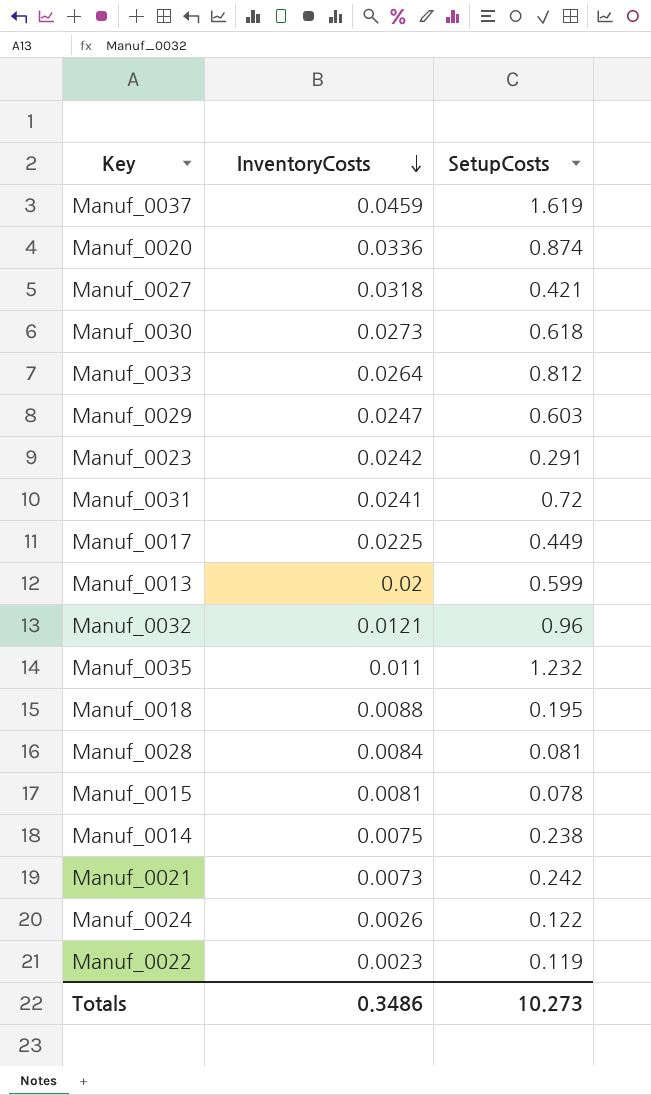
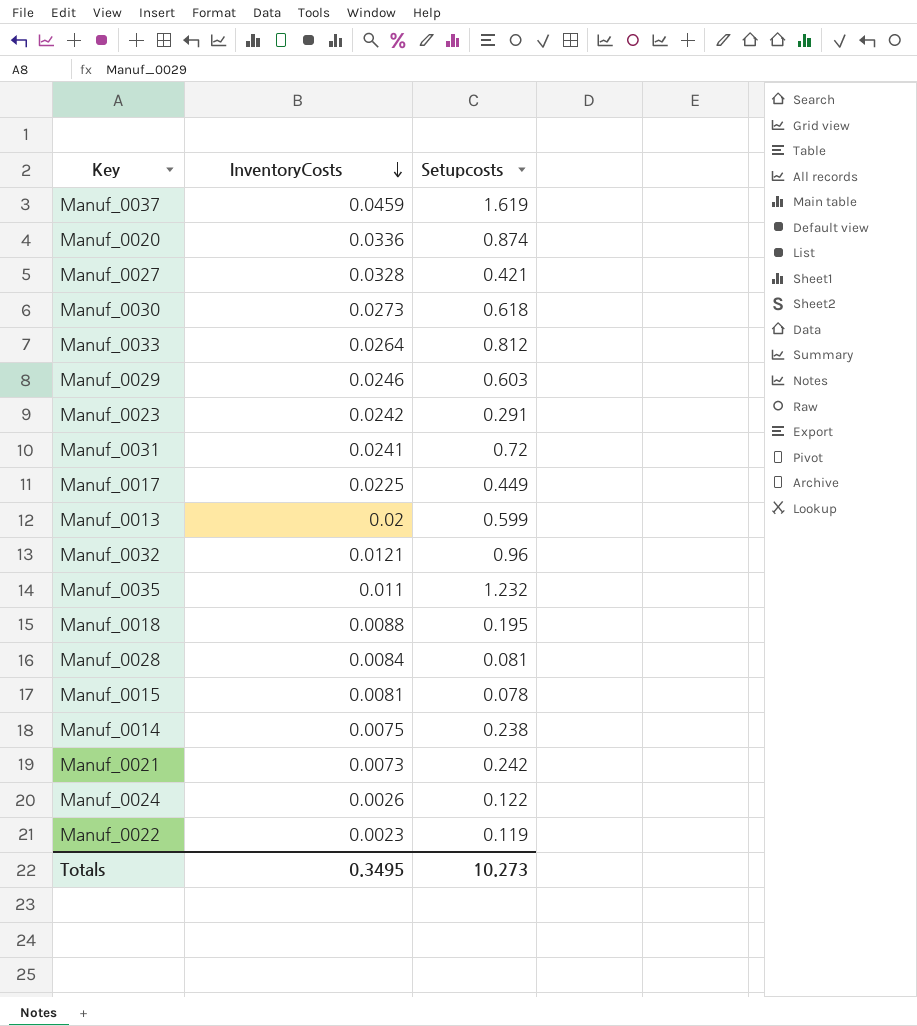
column name: SetupCosts -> Setupcosts
Manuf_0027 | InventoryCosts: 0.0318 -> 0.0328
Manuf_0029 | InventoryCosts: 0.0247 -> 0.0246
Totals | InventoryCosts: 0.3486 -> 0.3495

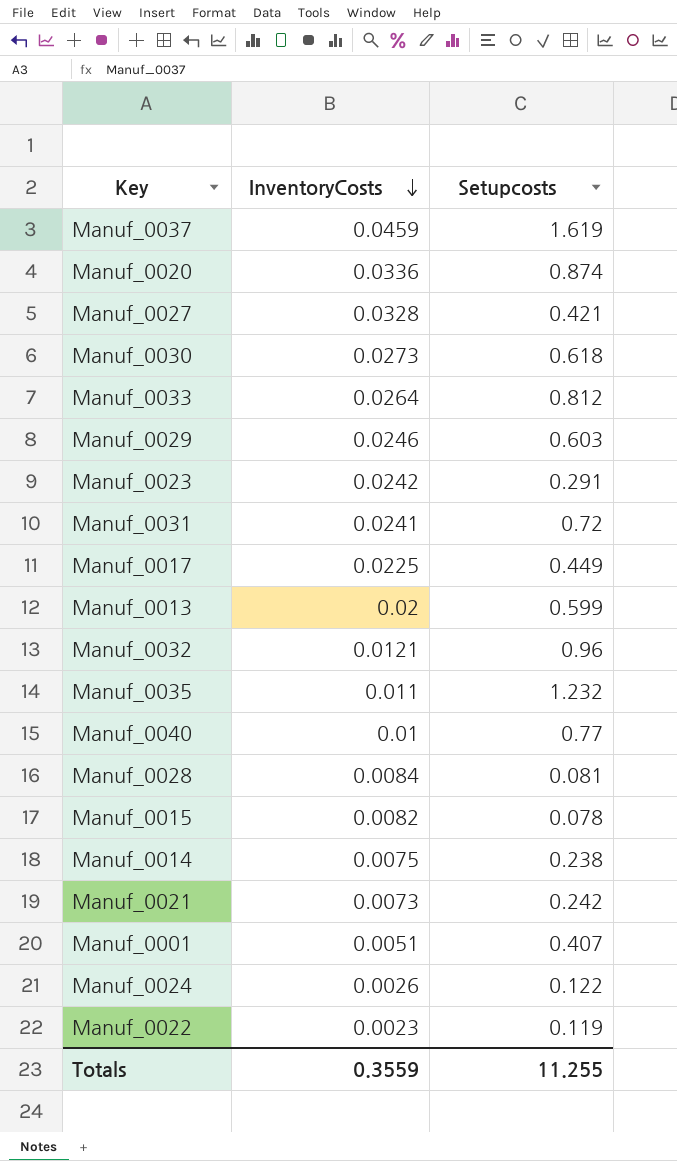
row Manuf_0018: 0.0088 | 0.195 -> none
row Manuf_0040: none -> 0.01 | 0.77
Manuf_0015 | InventoryCosts: 0.0081 -> 0.0082
row Manuf_0001: none -> 0.0051 | 0.407
Totals | InventoryCosts: 0.3495 -> 0.3559
Totals | Setupcosts: 10.273 -> 11.255

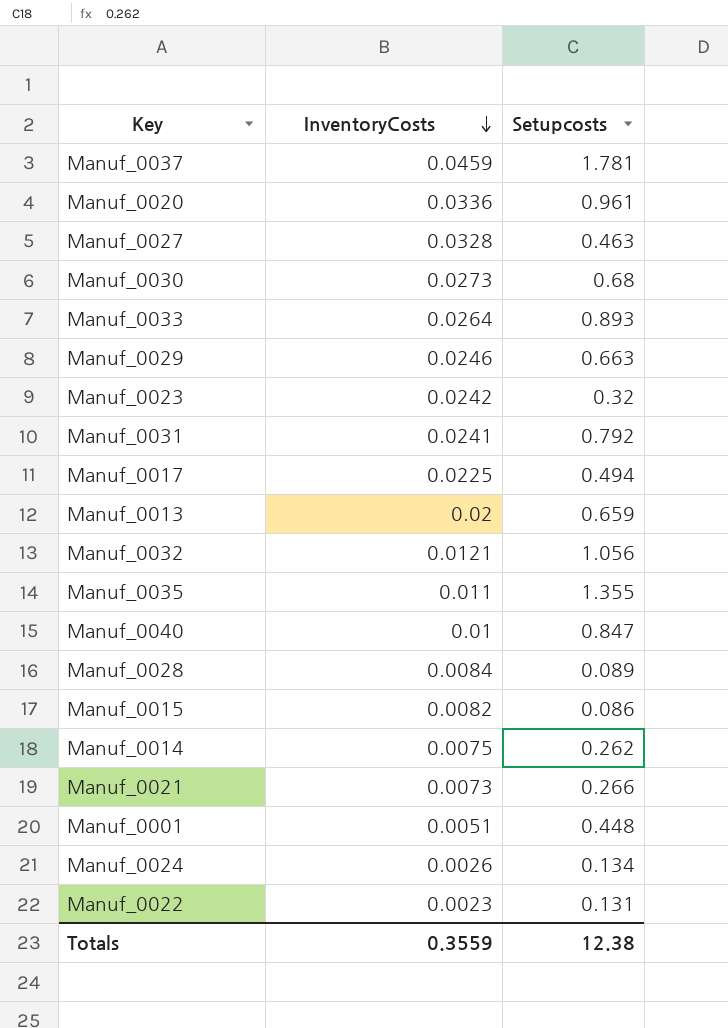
Manuf_0037 | Setupcosts: 1.619 -> 1.781
Manuf_0020 | Setupcosts: 0.874 -> 0.961
Manuf_0027 | Setupcosts: 0.421 -> 0.463
Manuf_0030 | Setupcosts: 0.618 -> 0.68
Manuf_0033 | Setupcosts: 0.812 -> 0.893
Manuf_0029 | Setupcosts: 0.603 -> 0.663
Manuf_0023 | Setupcosts: 0.291 -> 0.32
Manuf_0031 | Setupcosts: 0.72 -> 0.792
Manuf_0017 | Setupcosts: 0.449 -> 0.494
Manuf_0013 | Setupcosts: 0.599 -> 0.659
Manuf_0032 | Setupcosts: 0.96 -> 1.056
Manuf_0035 | Setupcosts: 1.232 -> 1.355
Manuf_0040 | Setupcosts: 0.77 -> 0.847
Manuf_0028 | Setupcosts: 0.081 -> 0.089
Manuf_0015 | Setupcosts: 0.078 -> 0.086
Manuf_0014 | Setupcosts: 0.238 -> 0.262
Manuf_0021 | Setupcosts: 0.242 -> 0.266
Manuf_0001 | Setupcosts: 0.407 -> 0.448
Manuf_0024 | Setupcosts: 0.122 -> 0.134
Manuf_0022 | Setupcosts: 0.119 -> 0.131
Totals | Setupcosts: 11.255 -> 12.38

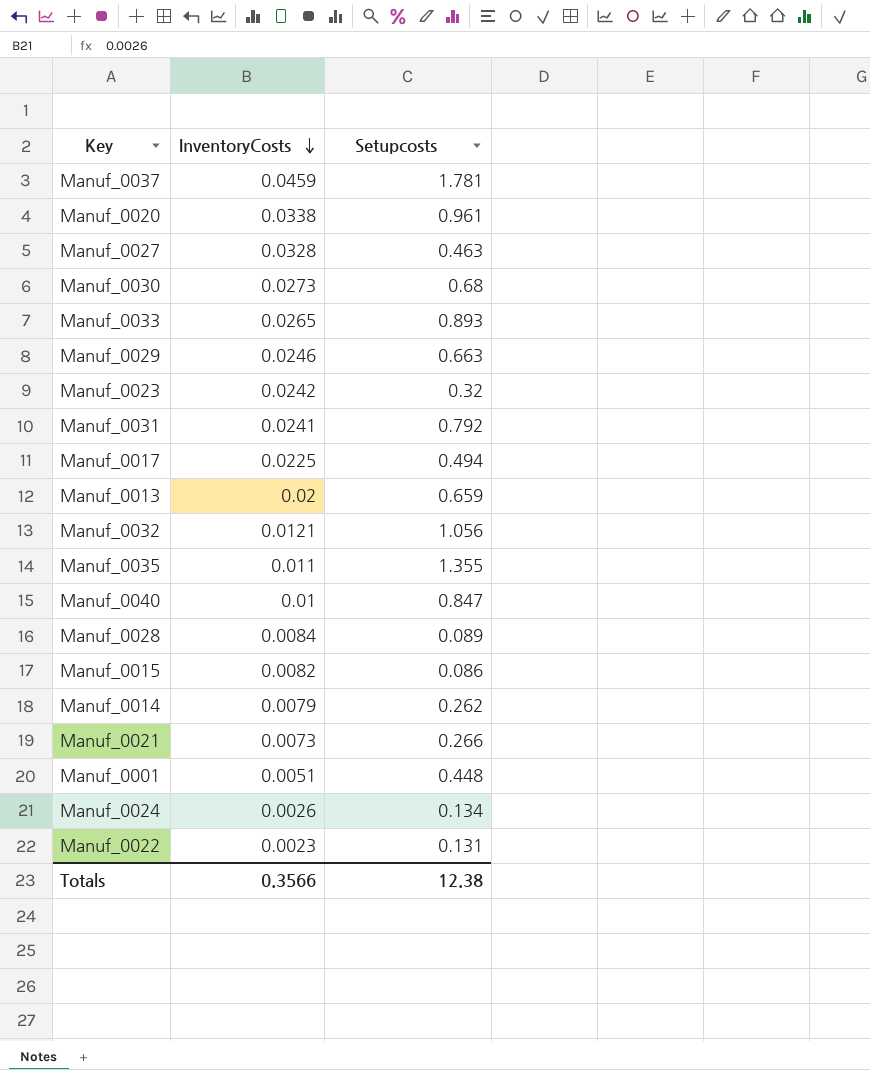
Manuf_0020 | InventoryCosts: 0.0336 -> 0.0338
Manuf_0033 | InventoryCosts: 0.0264 -> 0.0265
Manuf_0014 | InventoryCosts: 0.0075 -> 0.0079
Totals | InventoryCosts: 0.3559 -> 0.3566

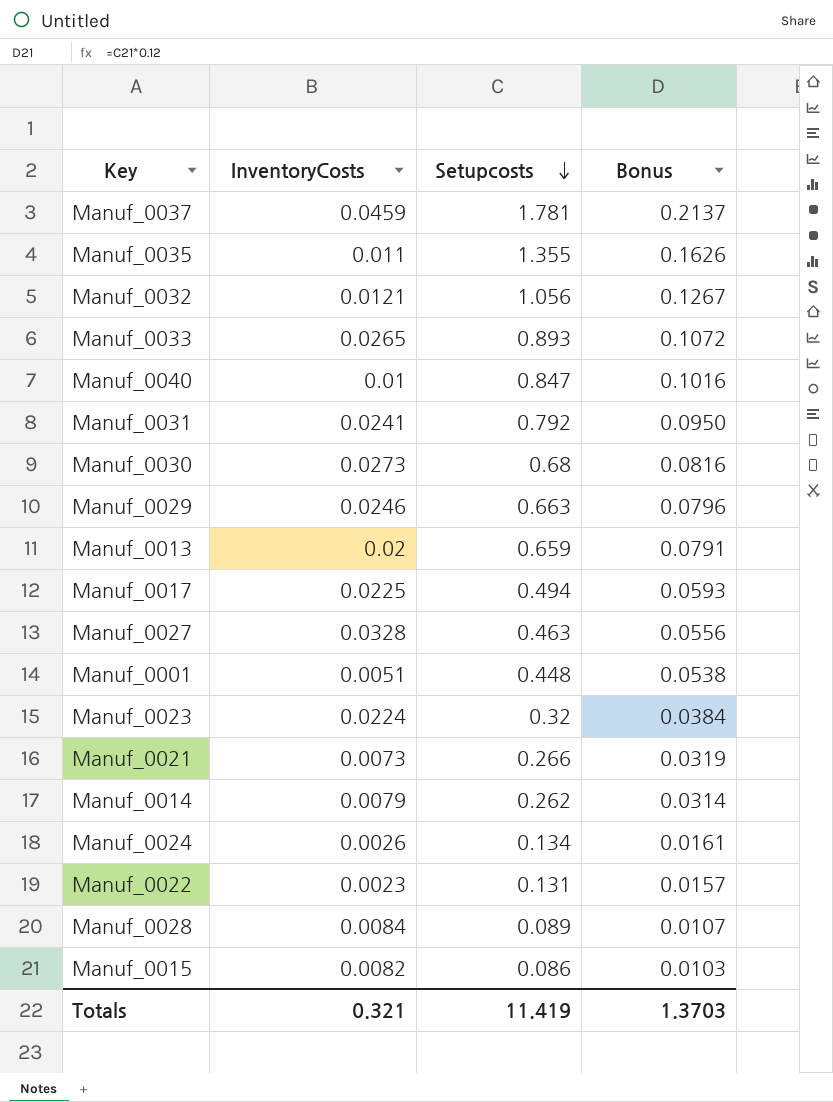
row order: InventoryCosts descending -> Setupcosts descending
column Bonus | formula: none -> [Setupcosts] * 0.12
row Manuf_0020: 0.0338 | 0.961 -> none
Manuf_0023 | InventoryCosts: 0.0242 -> 0.0224
Totals | InventoryCosts: 0.3566 -> 0.321
Totals | Setupcosts: 12.38 -> 11.419

